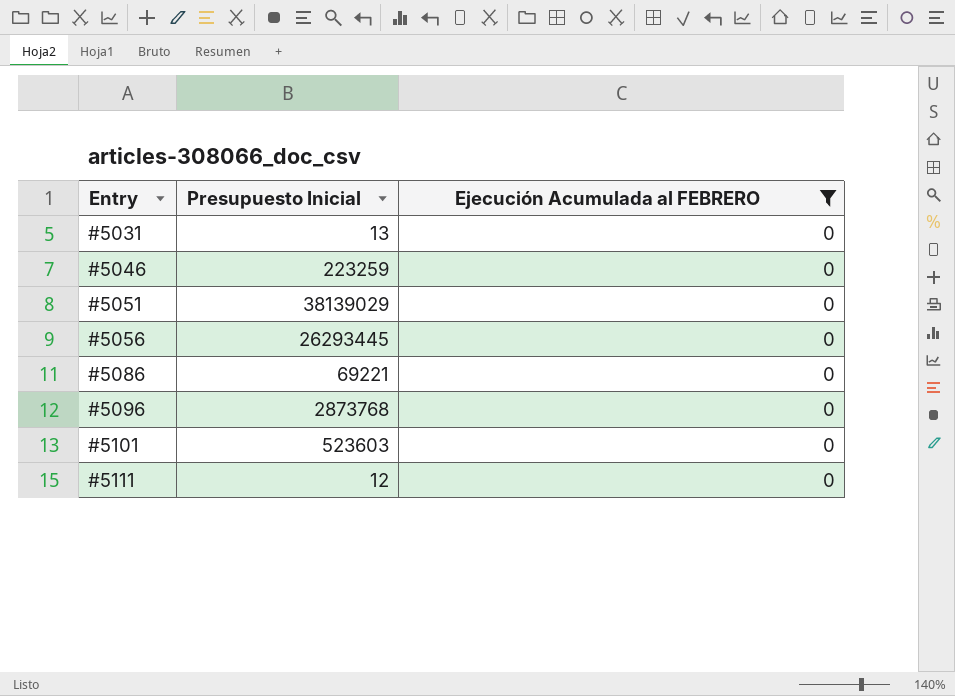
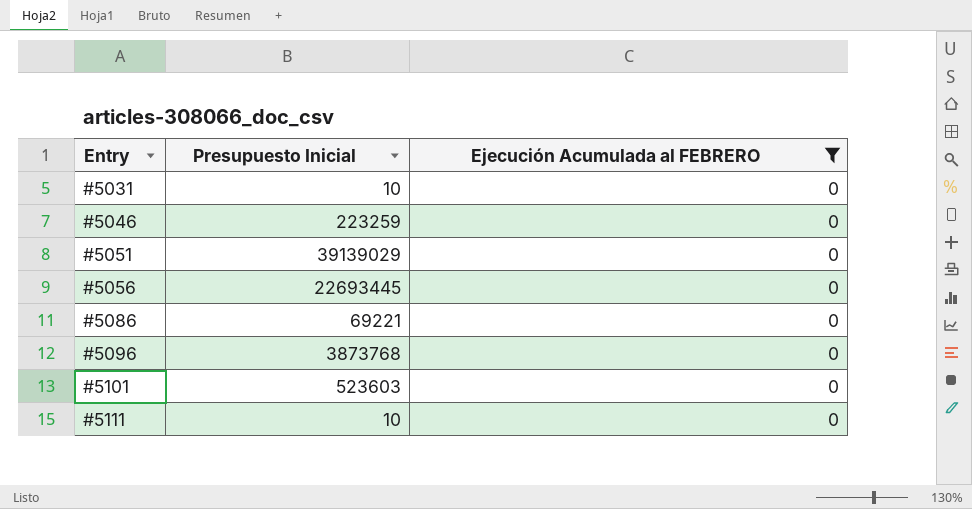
#5031 | Presupuesto Inicial: 13 -> 10
#5051 | Presupuesto Inicial: 38139029 -> 39139029
#5056 | Presupuesto Inicial: 26293445 -> 22693445
#5096 | Presupuesto Inicial: 2873768 -> 3873768
#5111 | Presupuesto Inicial: 12 -> 10

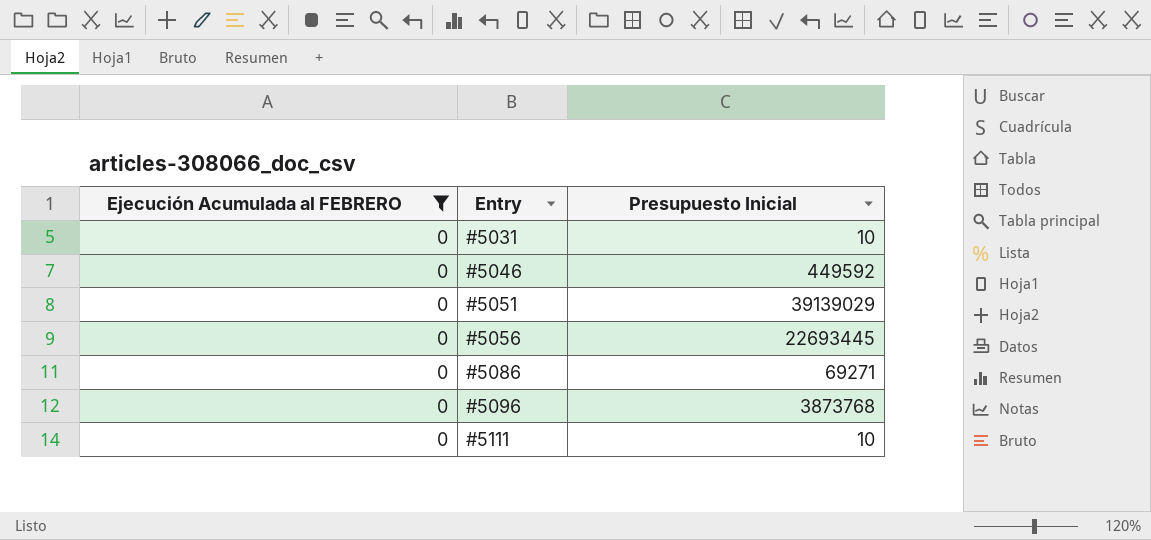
column Ejecución Acumulada al FEBRERO | position: 3 -> 1
row #5101: 523603 | 0 -> none
#5046 | Presupuesto Inicial: 223259 -> 449592
#5086 | Presupuesto Inicial: 69221 -> 69271

